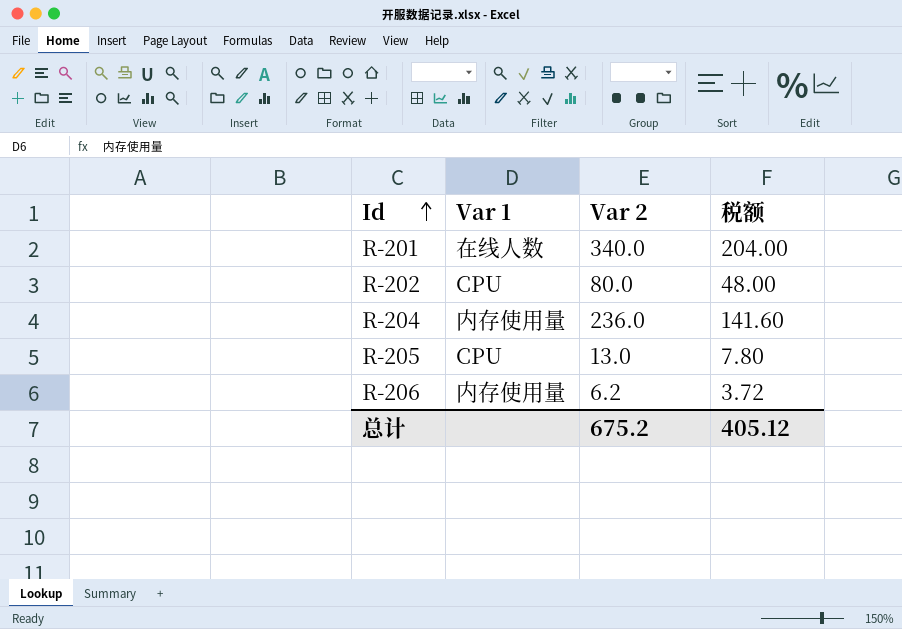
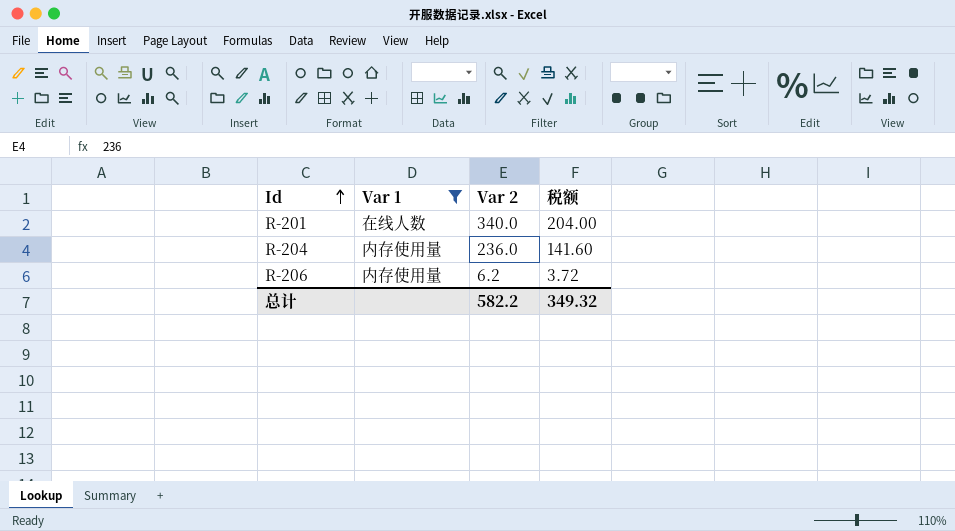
filter: none -> Var 1 != CPU
总计 | Var 2: 675.2 -> 582.2
总计 | 税额: 405.12 -> 349.32

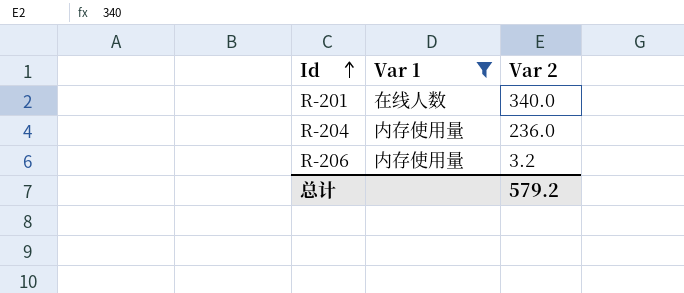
column 税额 | formula: [Var 2] * 0.6 -> none
R-206 | Var 2: 6.2 -> 3.2
总计 | Var 2: 582.2 -> 579.2

